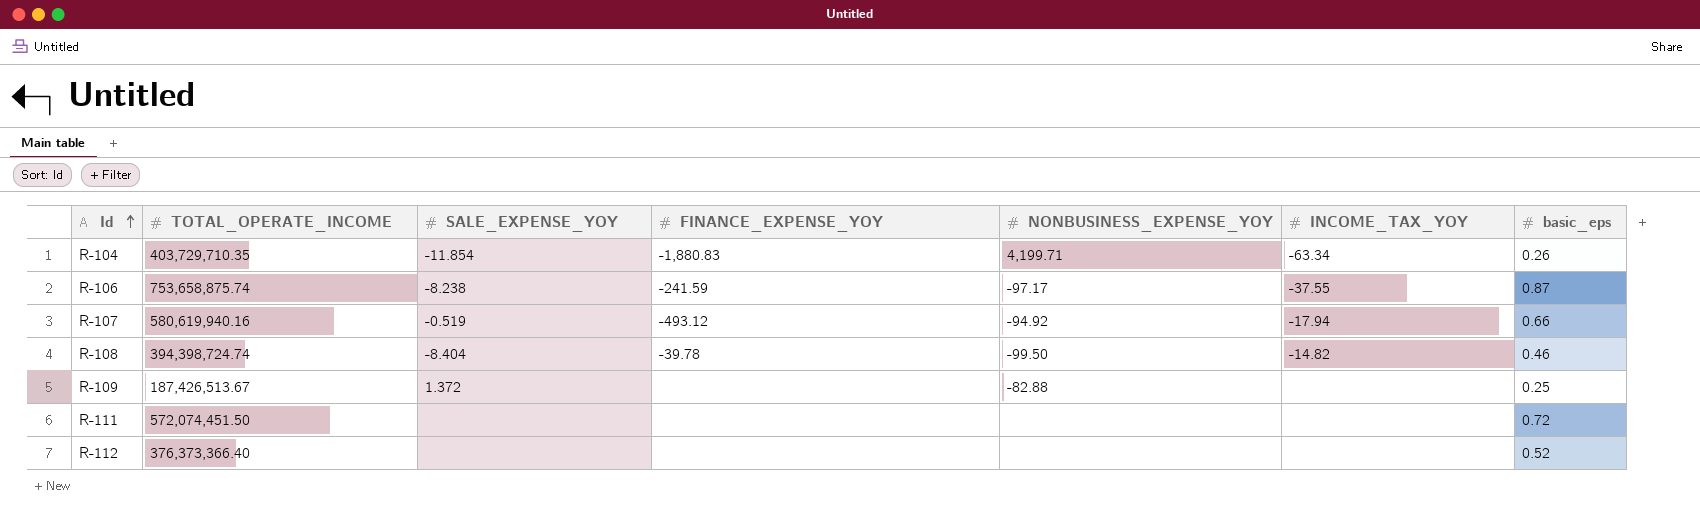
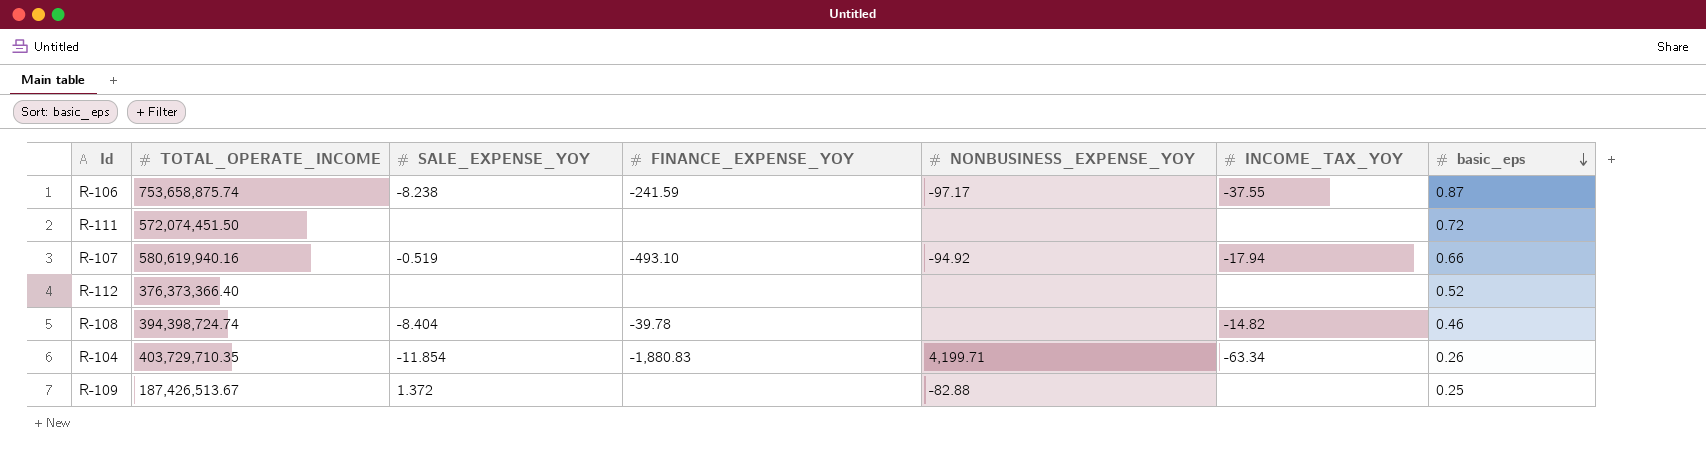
row order: Id ascending -> basic_eps descending
R-107 | FINANCE_EXPENSE_YOY: -493.12 -> -493.10
R-108 | NONBUSINESS_EXPENSE_YOY: -99.50 -> none

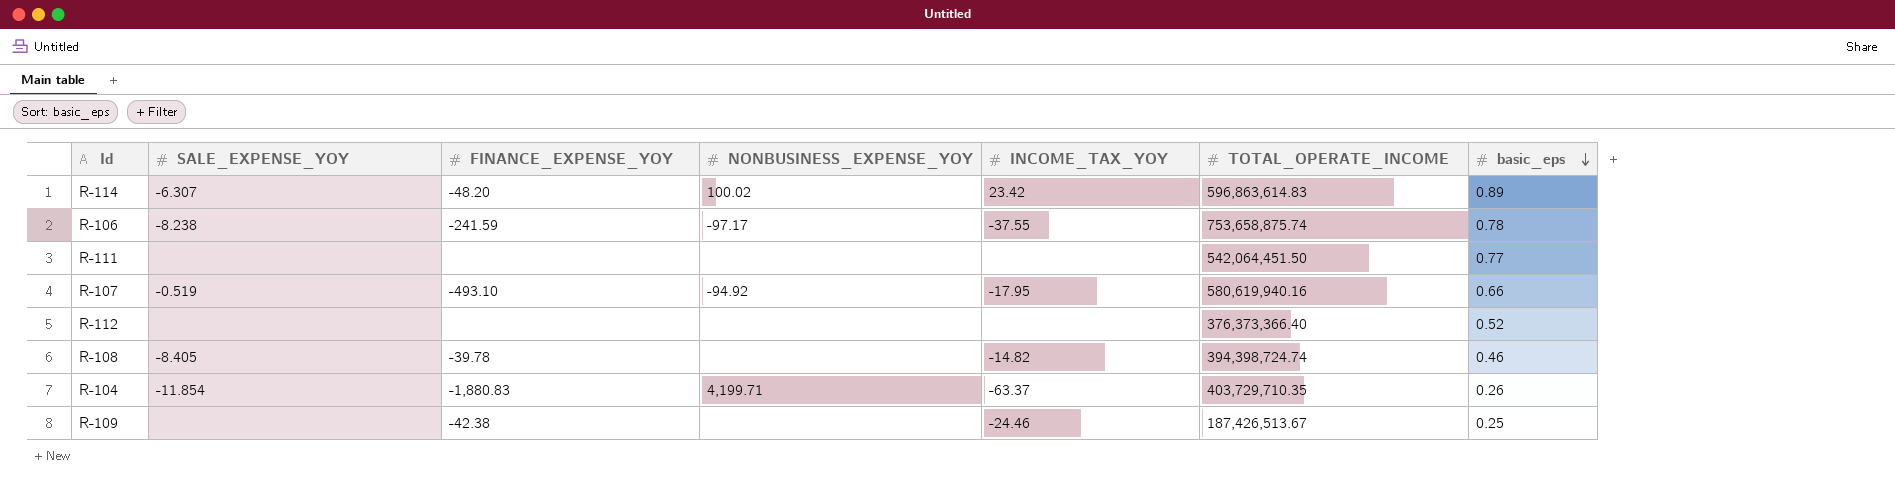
column TOTAL_OPERATE_INCOME | position: 2 -> 6
row R-114: none -> -6.307 | -48.20 | 100.02 | 23.42 | 596,863,614.83 | 0.89
R-106 | basic_eps: 0.87 -> 0.78
R-111 | TOTAL_OPERATE_INCOME: 572,074,451.50 -> 542,064,451.50
R-111 | basic_eps: 0.72 -> 0.77
R-107 | INCOME_TAX_YOY: -17.94 -> -17.95
R-108 | SALE_EXPENSE_YOY: -8.404 -> -8.405
R-104 | INCOME_TAX_YOY: -63.34 -> -63.37
R-109 | SALE_EXPENSE_YOY: 1.372 -> none
R-109 | FINANCE_EXPENSE_YOY: none -> -42.38
R-109 | NONBUSINESS_EXPENSE_YOY: -82.88 -> none
R-109 | INCOME_TAX_YOY: none -> -24.46

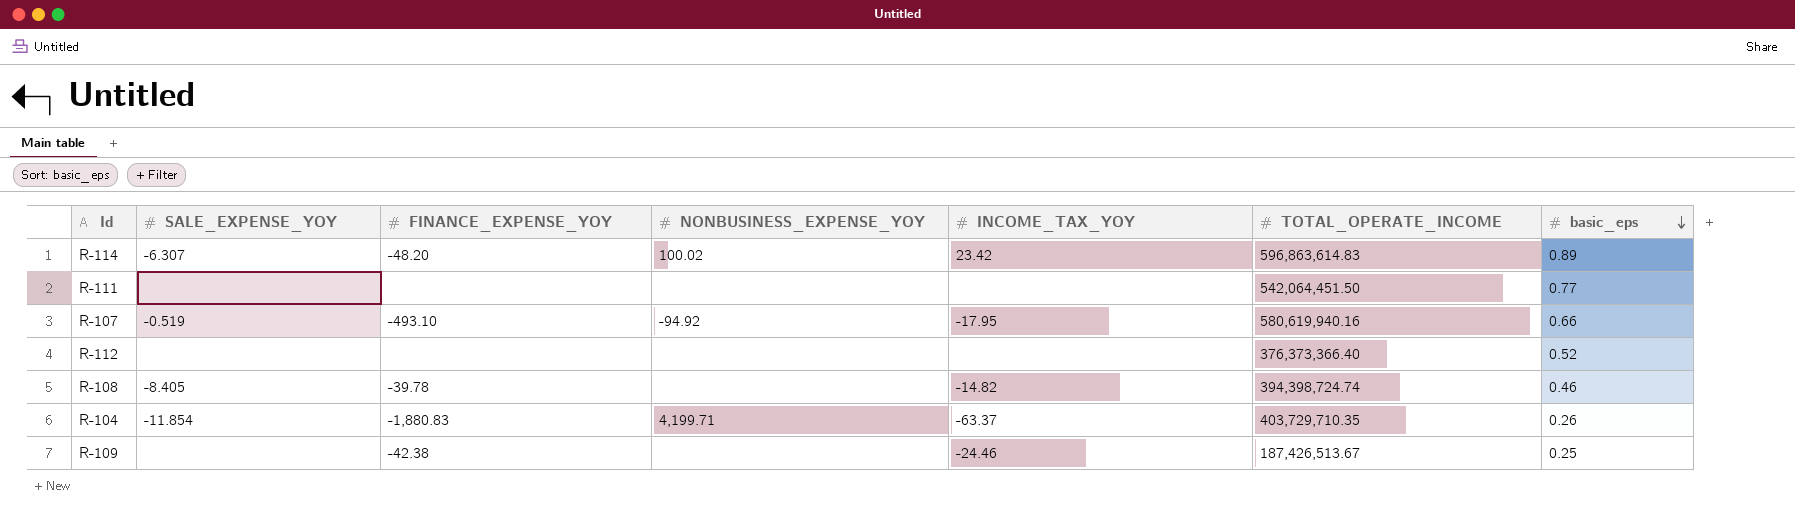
row R-106: -8.238 | -241.59 | -97.17 | -37.55 | 753,658,875.74 | 0.78 -> none

